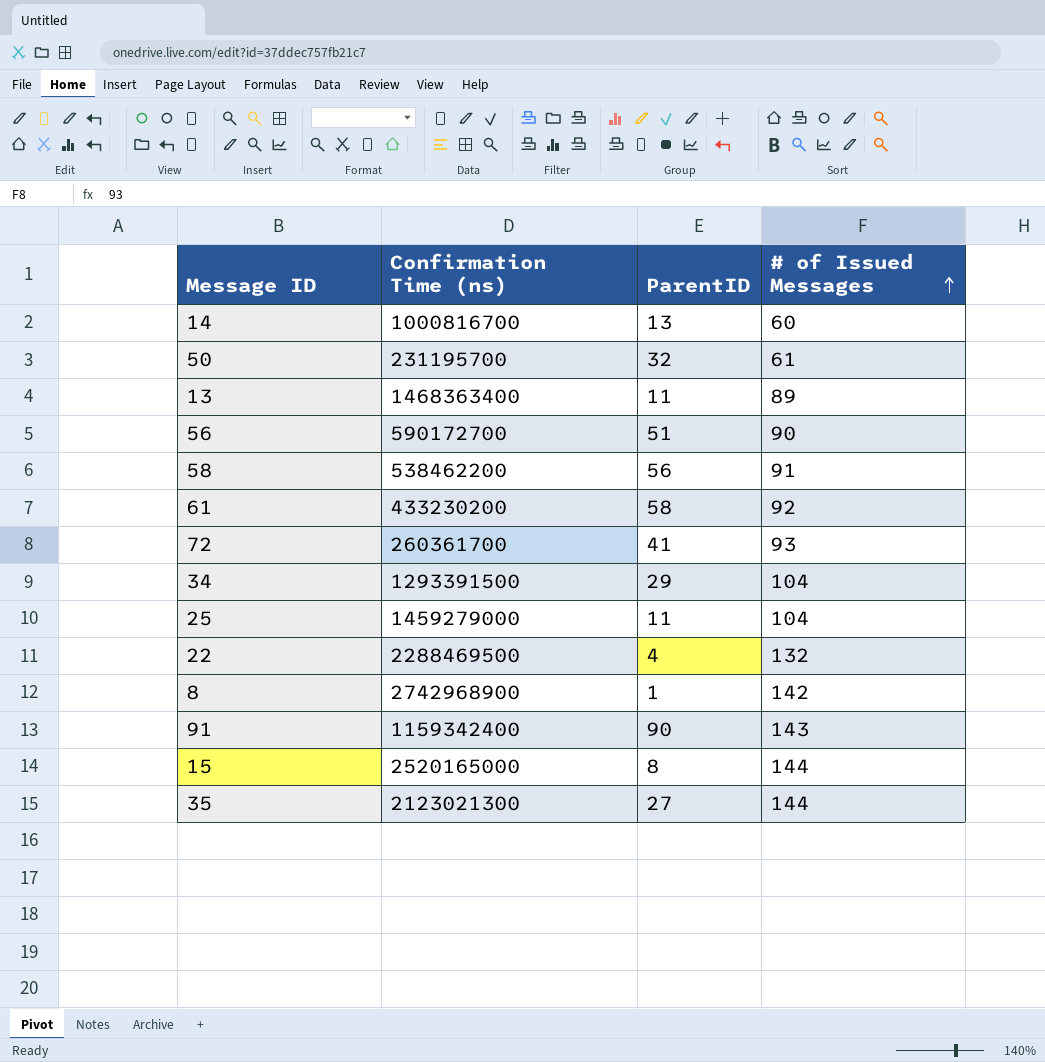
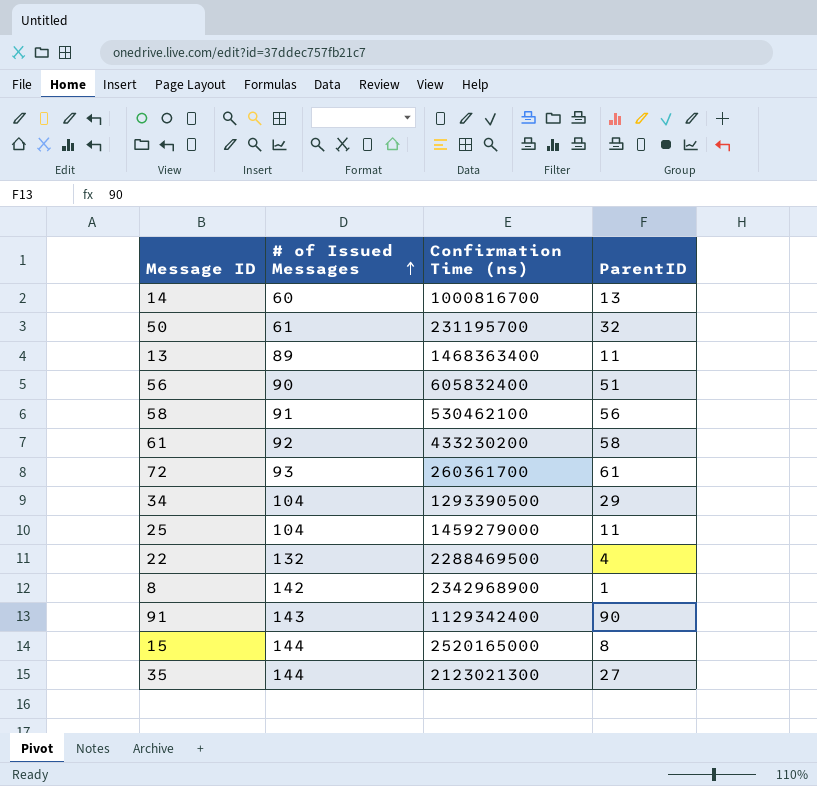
column # of Issued Messages | position: 4 -> 2
56 | Confirmation Time (ns): 590172700 -> 605832400
58 | Confirmation Time (ns): 538462200 -> 530462100
72 | ParentID: 41 -> 61
34 | Confirmation Time (ns): 1293391500 -> 1293390500
8 | Confirmation Time (ns): 2742968900 -> 2342968900
91 | Confirmation Time (ns): 1159342400 -> 1129342400

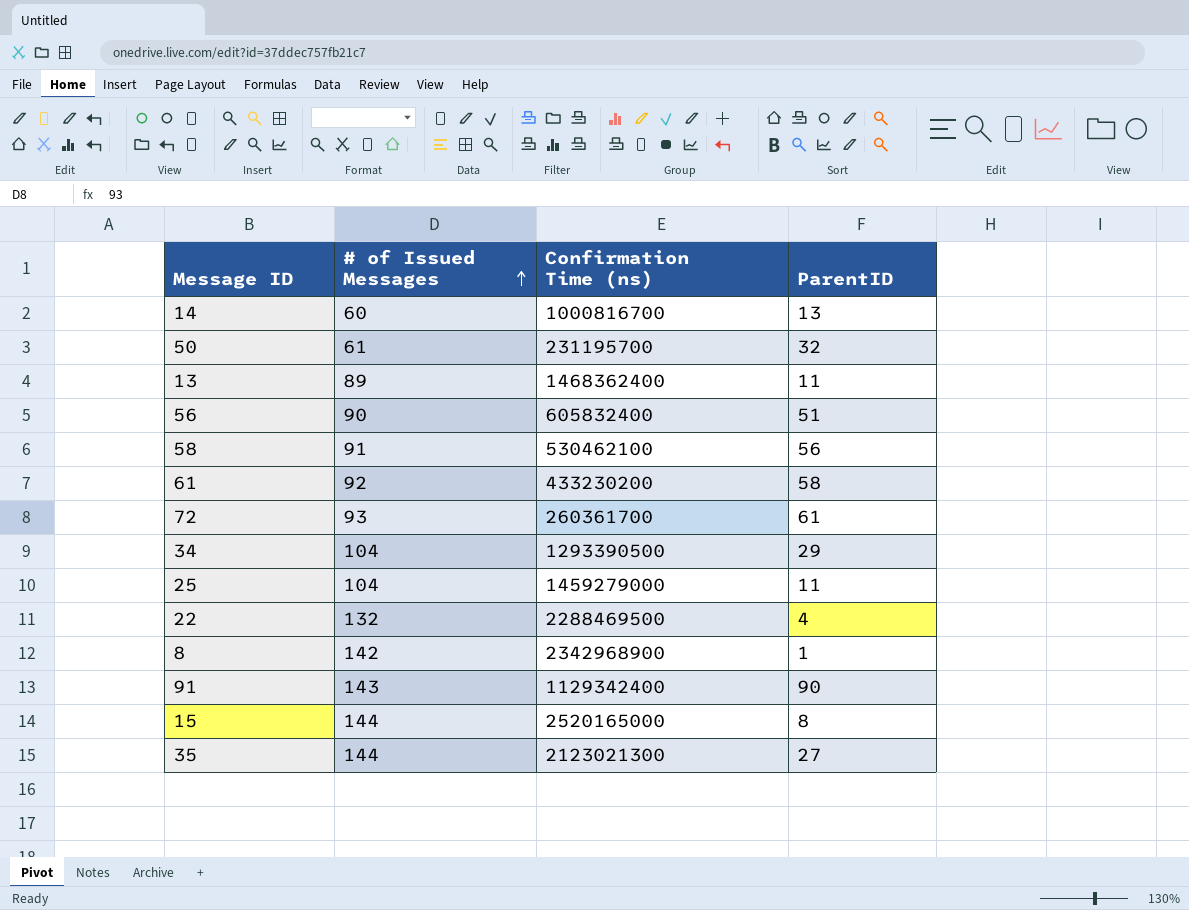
13 | Confirmation Time (ns): 1468363400 -> 1468362400

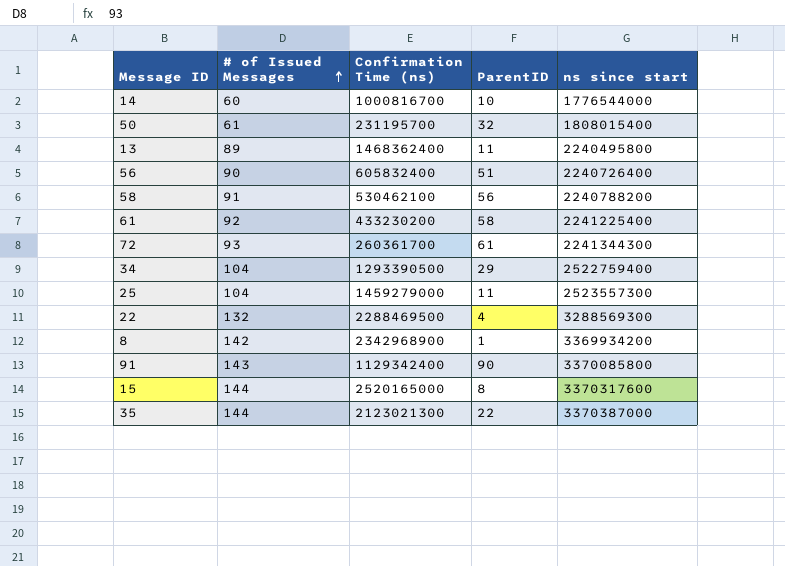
column ns since start | position: none -> 5
14 | ParentID: 13 -> 10
35 | ParentID: 27 -> 22

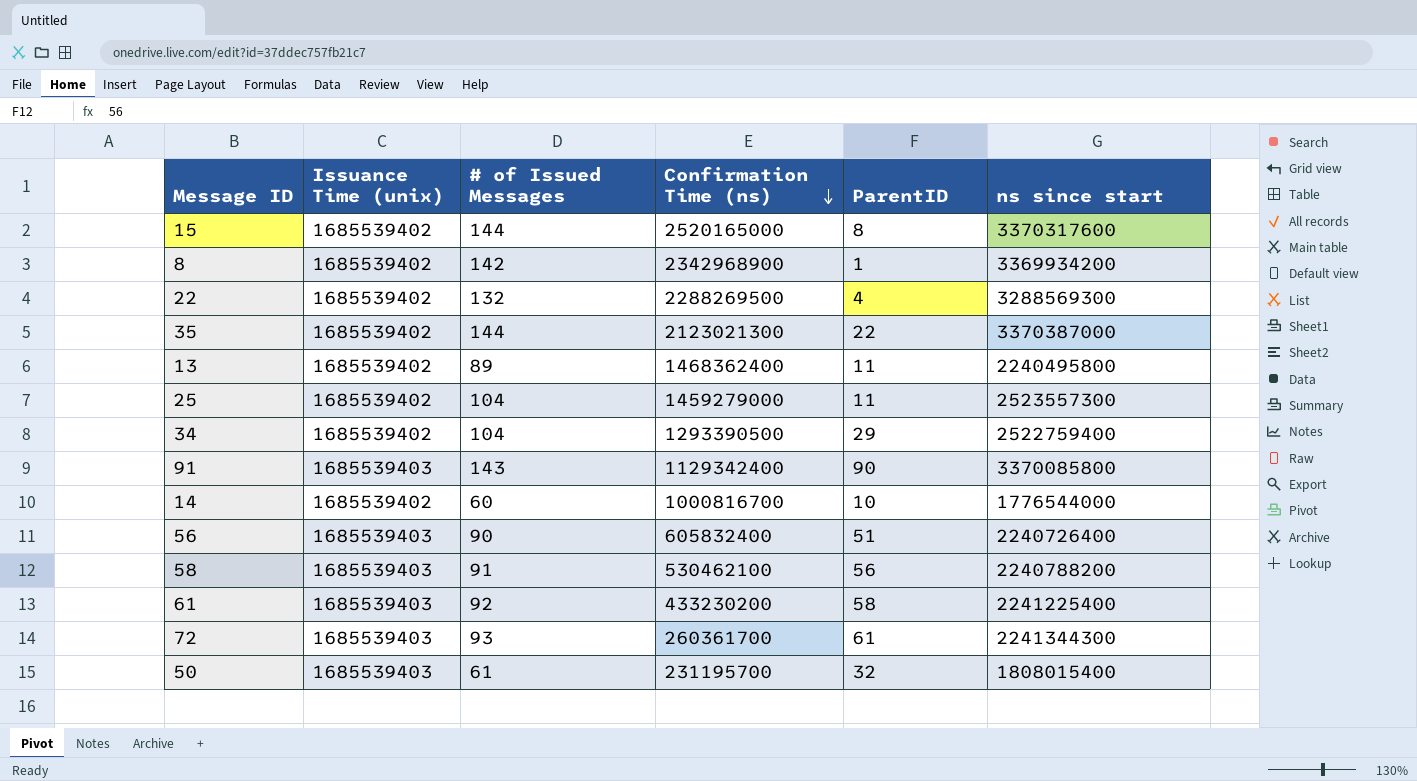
row order: # of Issued Messages ascending -> Confirmation Time (ns) descending
column Issuance Time (unix) | position: none -> 2
22 | Confirmation Time (ns): 2288469500 -> 2288269500

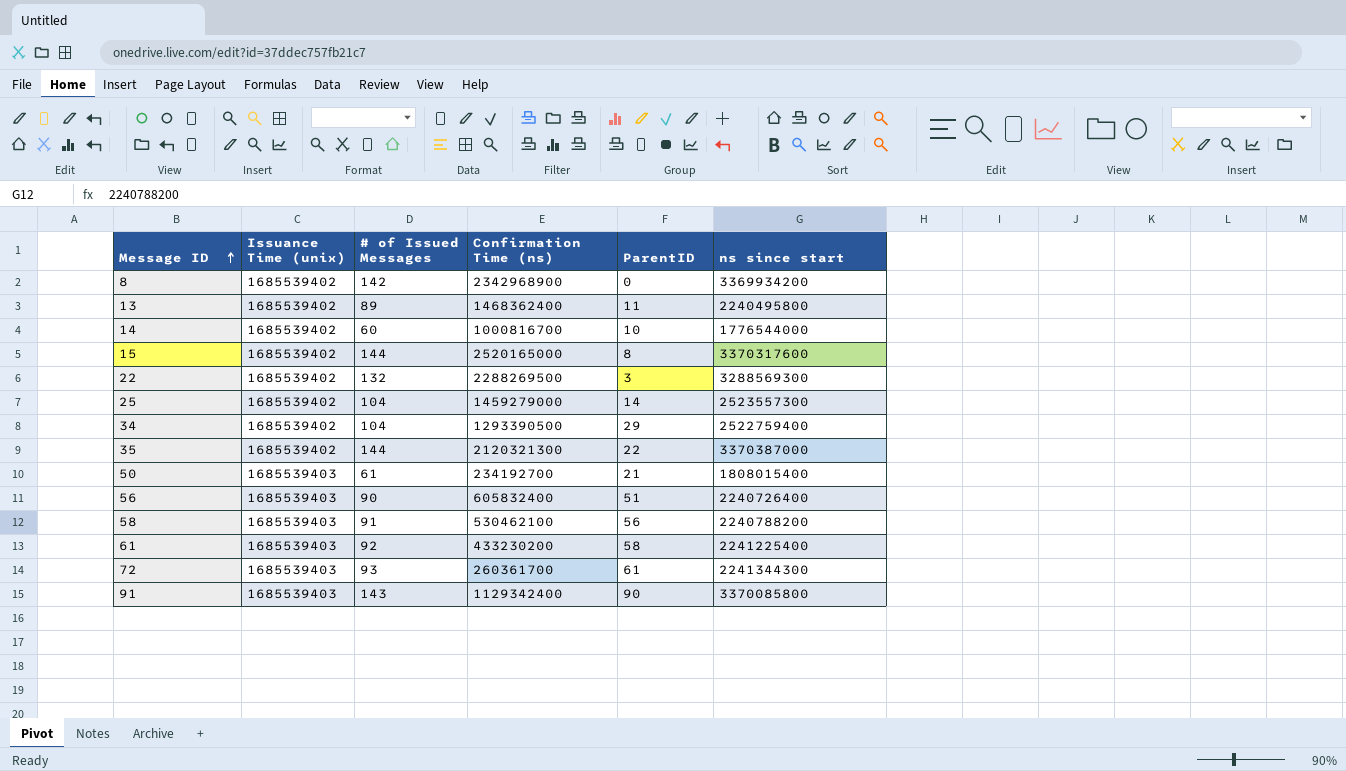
row order: Confirmation Time (ns) descending -> Message ID ascending
8 | ParentID: 1 -> 0
22 | ParentID: 4 -> 3
25 | ParentID: 11 -> 14
35 | Confirmation Time (ns): 2123021300 -> 2120321300
50 | Confirmation Time (ns): 231195700 -> 234192700
50 | ParentID: 32 -> 21

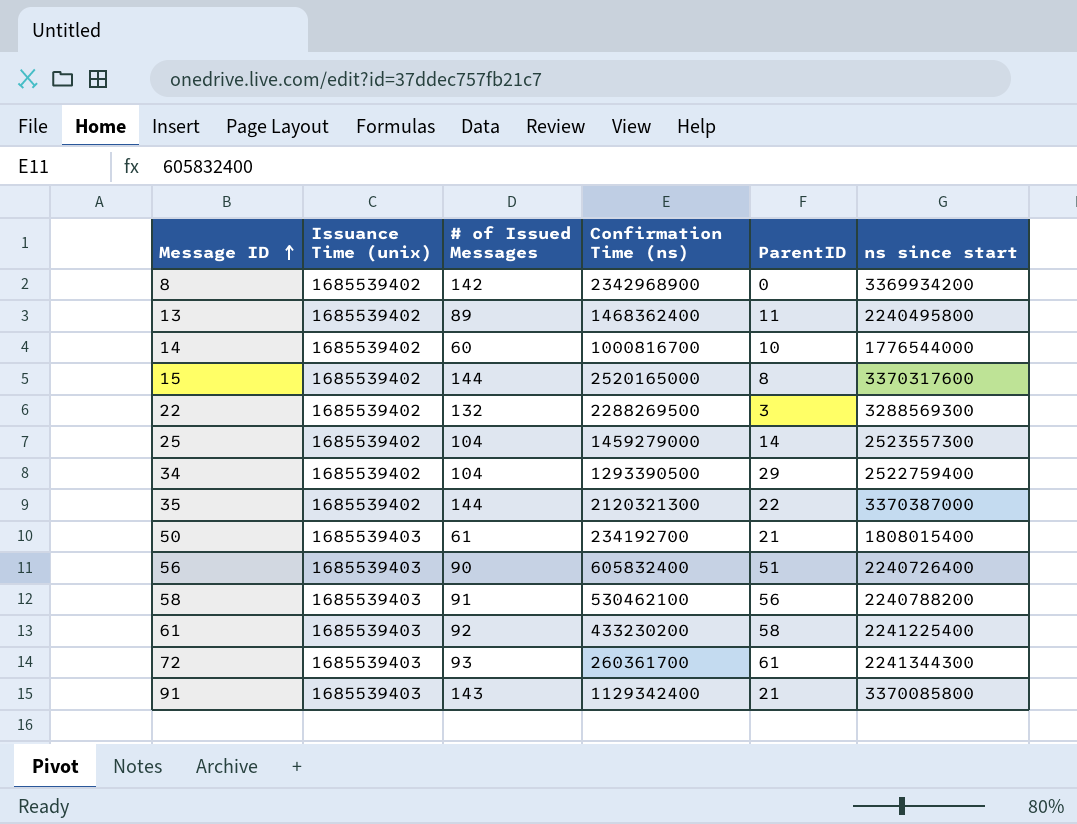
91 | ParentID: 90 -> 21

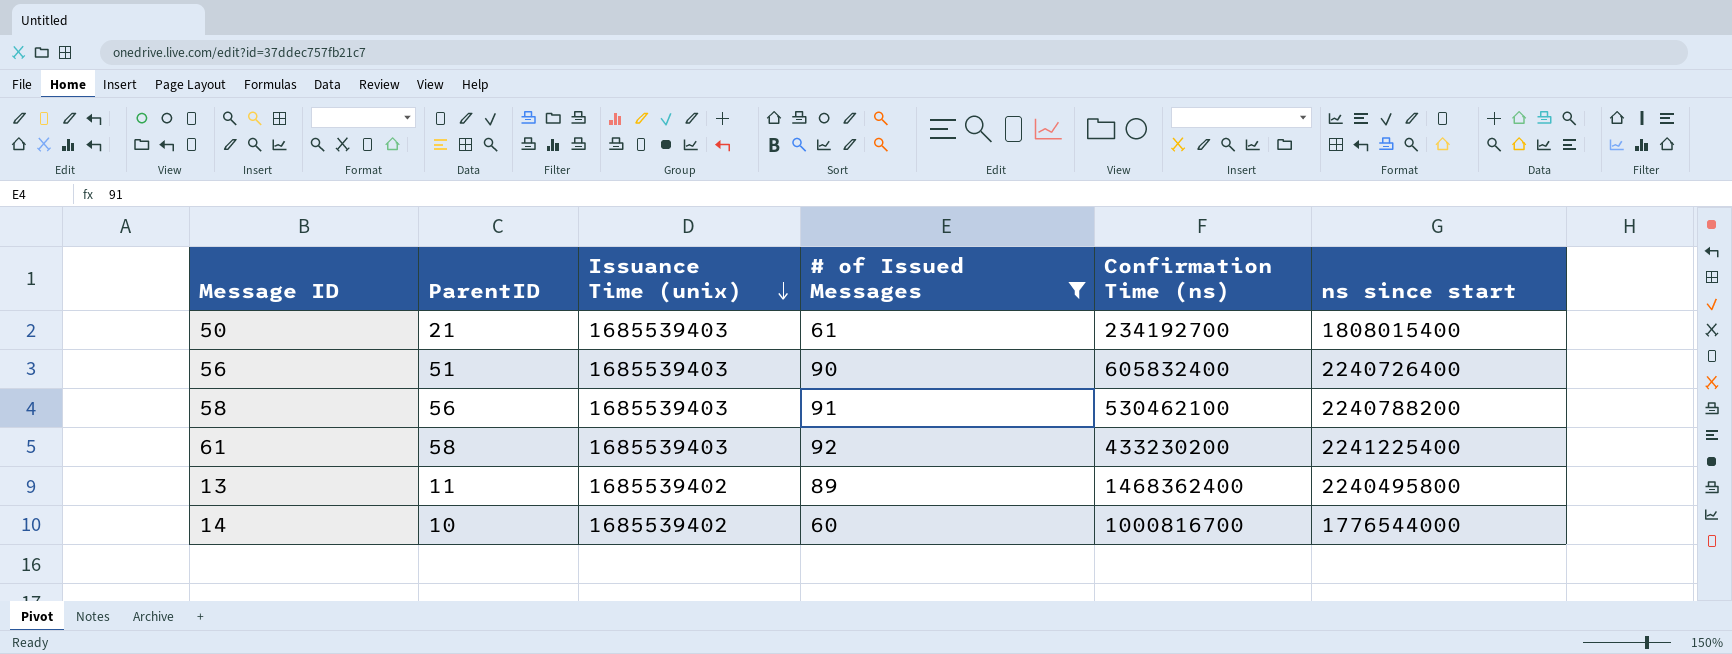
filter: none -> # of Issued Messages <= 92
row order: Message ID ascending -> Issuance Time (unix) descending
column ParentID | position: 5 -> 2

